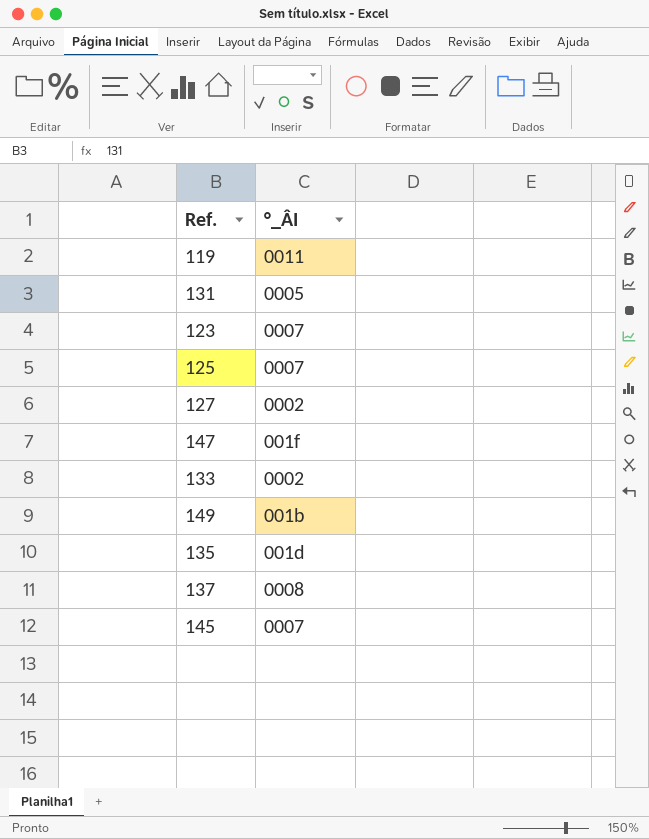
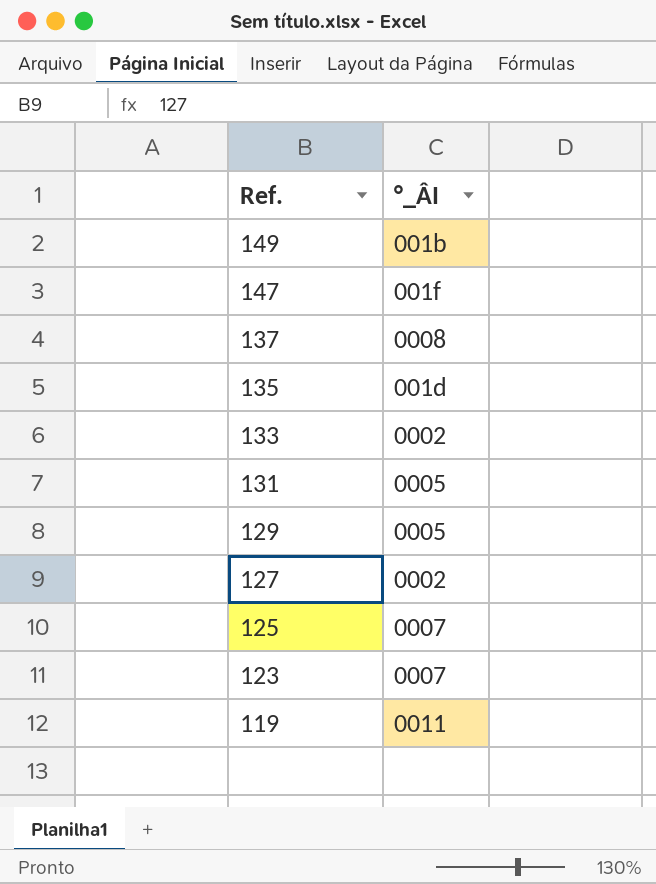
row order: none -> Ref. descending
row 145: 0007 -> none
row 129: none -> 0005

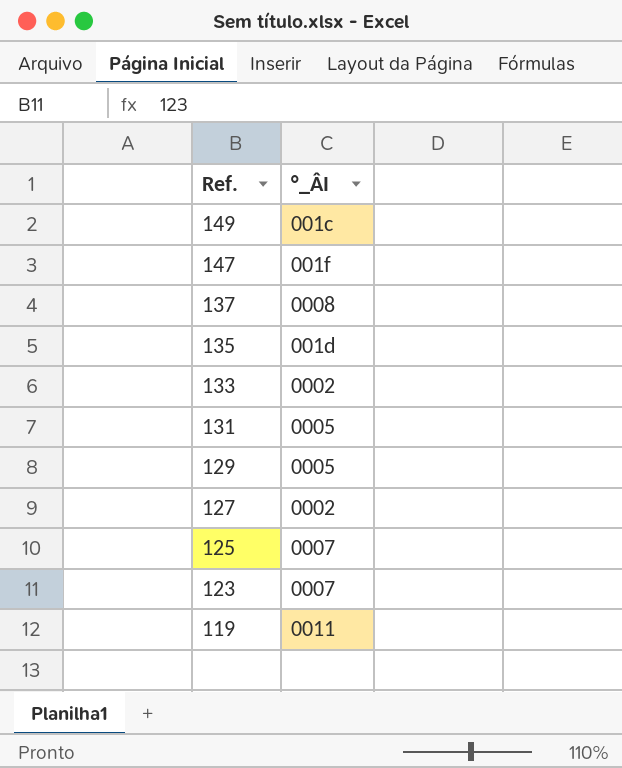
149 | °_ÂI: 001b -> 001c

